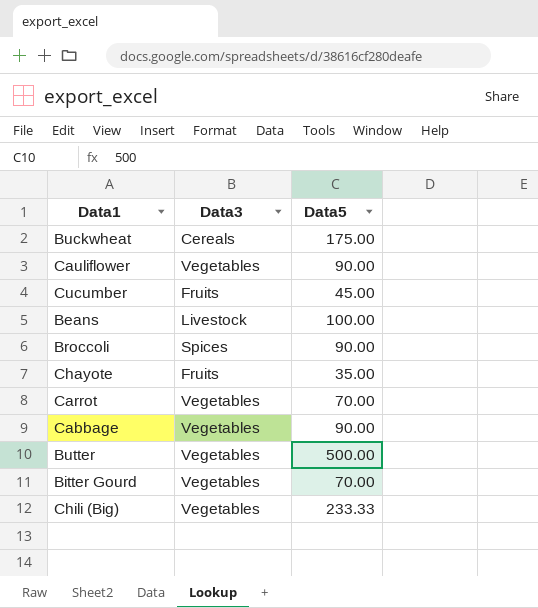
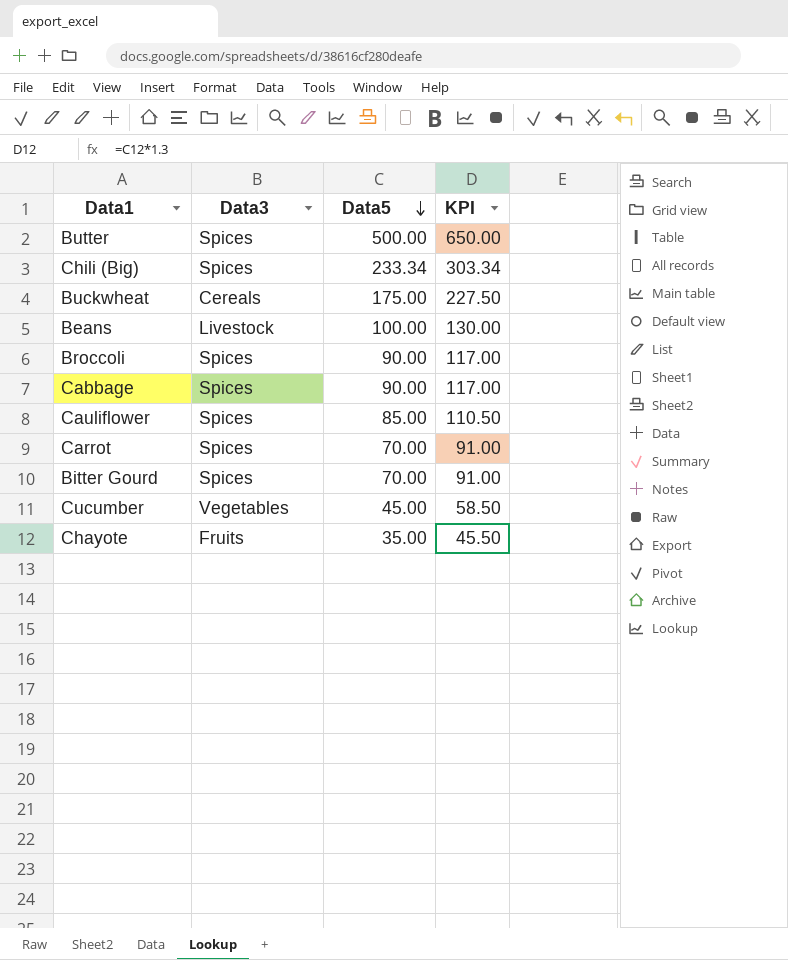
row order: none -> Data5 descending
column KPI | formula: none -> [Data5] * 1.3
Butter | Data3: Vegetables -> Spices
Chili (Big) | Data3: Vegetables -> Spices
Chili (Big) | Data5: 233.33 -> 233.34
Cabbage | Data3: Vegetables -> Spices
Cauliflower | Data3: Vegetables -> Spices
Cauliflower | Data5: 90.00 -> 85.00
Carrot | Data3: Vegetables -> Spices
Bitter Gourd | Data3: Vegetables -> Spices
Cucumber | Data3: Fruits -> Vegetables

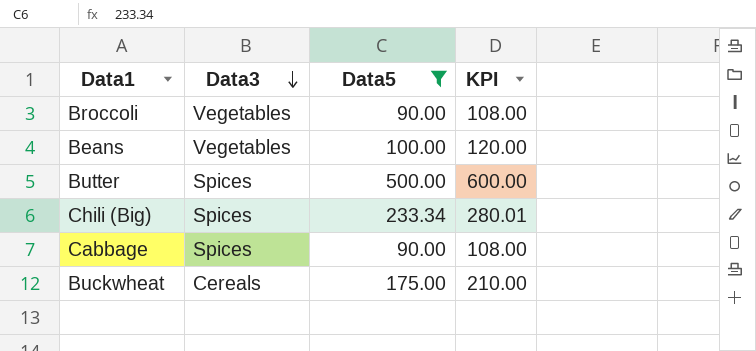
filter: none -> Data5 >= 90.00
row order: Data5 descending -> Data3 descending
column KPI | formula: [Data5] * 1.3 -> [Data5] * 1.2
Broccoli | Data3: Spices -> Vegetables
Beans | Data3: Livestock -> Vegetables

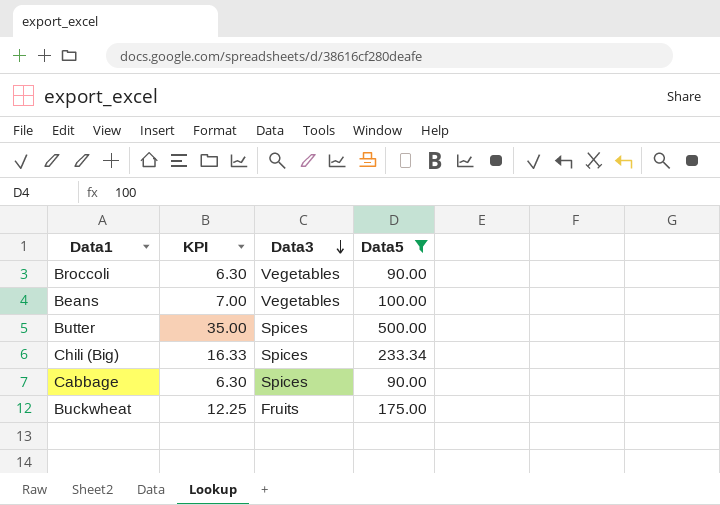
column KPI | formula: [Data5] * 1.2 -> [Data5] * 0.07
column KPI | position: 4 -> 2
Buckwheat | Data3: Cereals -> Fruits

